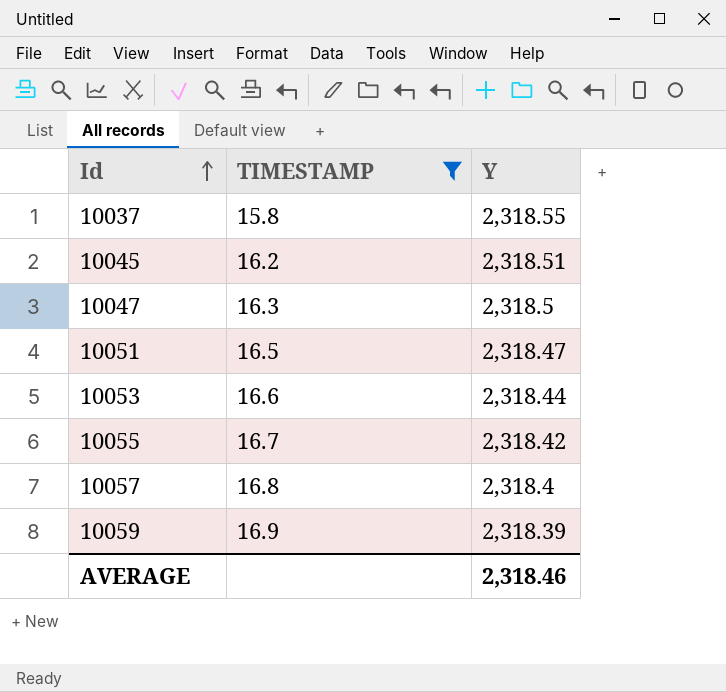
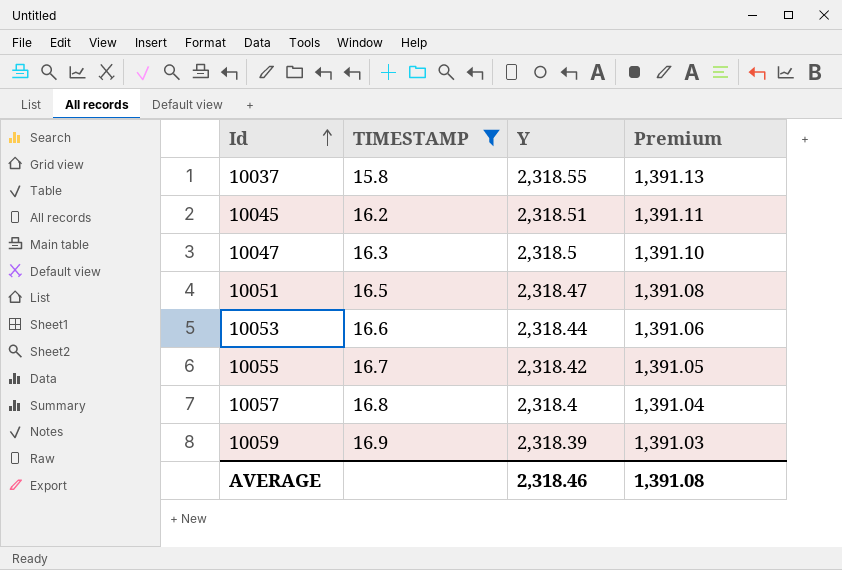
column Premium | formula: none -> [Y] * 0.6

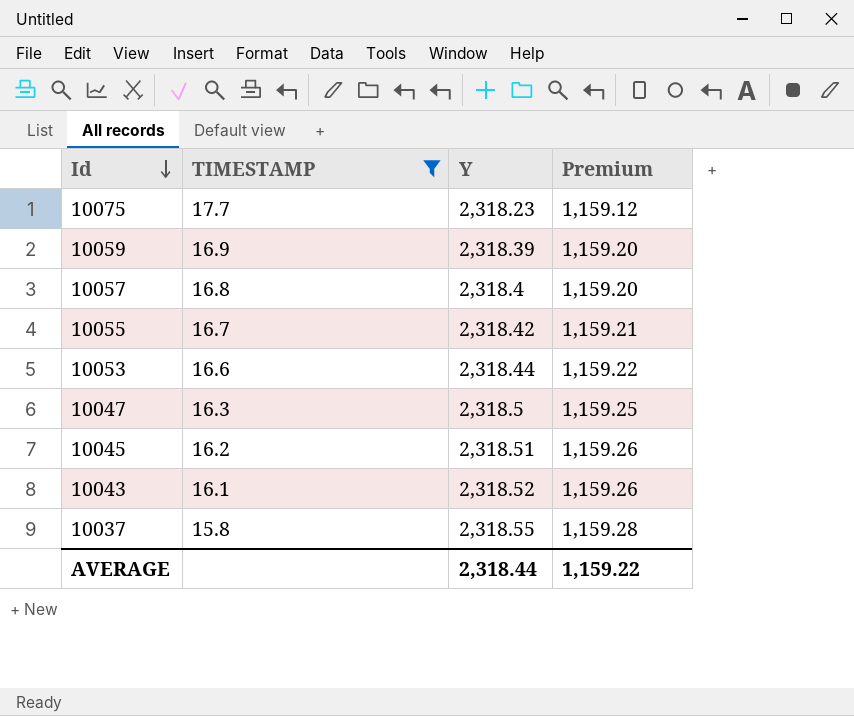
row order: Id ascending -> Id descending
column Premium | formula: [Y] * 0.6 -> [Y] * 0.5
row 10051: 16.5 | 2,318.47 | 1,391.08 -> none
row 10075: none -> 17.7 | 2,318.23 | 1,159.12
row 10043: none -> 16.1 | 2,318.52 | 1,159.26
AVERAGE | Y: 2,318.46 -> 2,318.44
AVERAGE | Premium: 1,391.08 -> 1,159.22

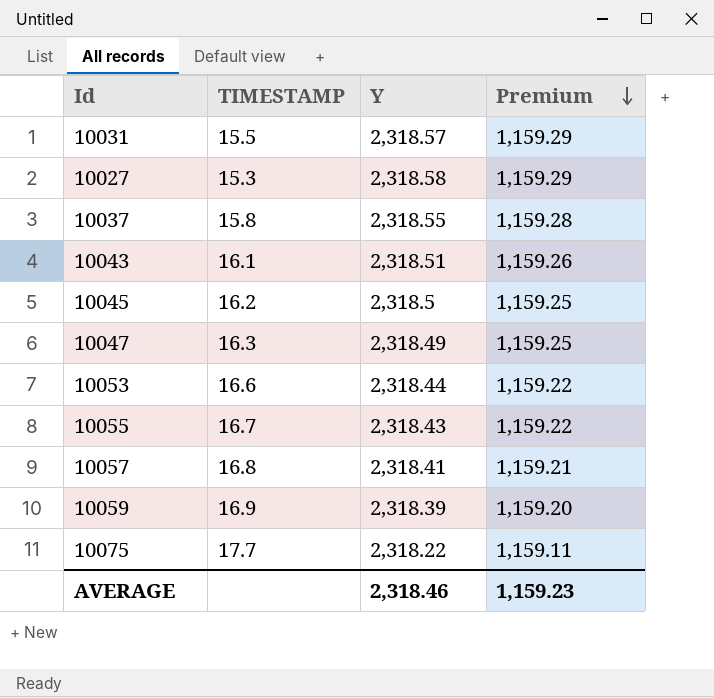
filter: TIMESTAMP >= 15.8 -> none
row order: Id descending -> Premium descending
10043 | Y: 2,318.52 -> 2,318.51
10045 | Y: 2,318.51 -> 2,318.5
10045 | Premium: 1,159.26 -> 1,159.25
10047 | Y: 2,318.5 -> 2,318.49
10055 | Y: 2,318.42 -> 2,318.43
10055 | Premium: 1,159.21 -> 1,159.22
10057 | Y: 2,318.4 -> 2,318.41
10057 | Premium: 1,159.20 -> 1,159.21
10075 | Y: 2,318.23 -> 2,318.22
10075 | Premium: 1,159.12 -> 1,159.11
AVERAGE | Y: 2,318.44 -> 2,318.46
AVERAGE | Premium: 1,159.22 -> 1,159.23

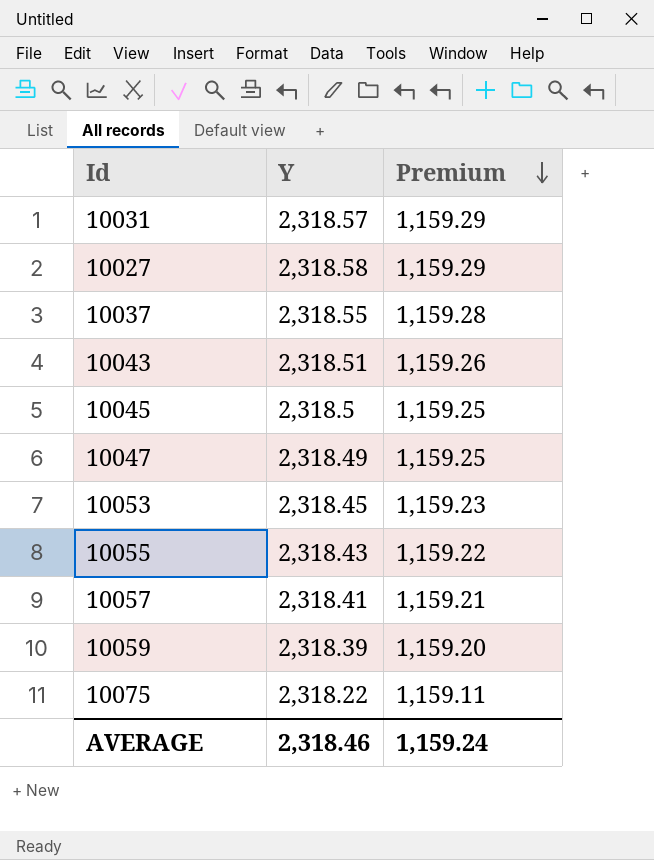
column TIMESTAMP | position: 2 -> none
10053 | Y: 2,318.44 -> 2,318.45
10053 | Premium: 1,159.22 -> 1,159.23
AVERAGE | Premium: 1,159.23 -> 1,159.24

